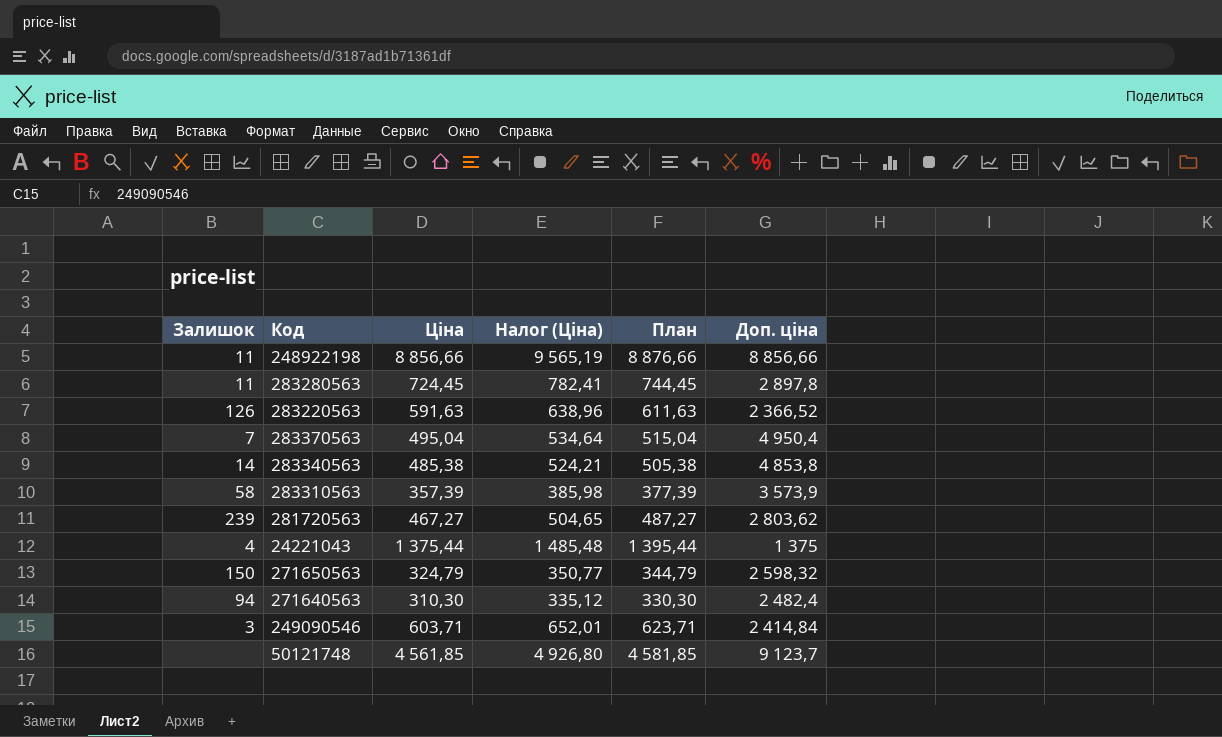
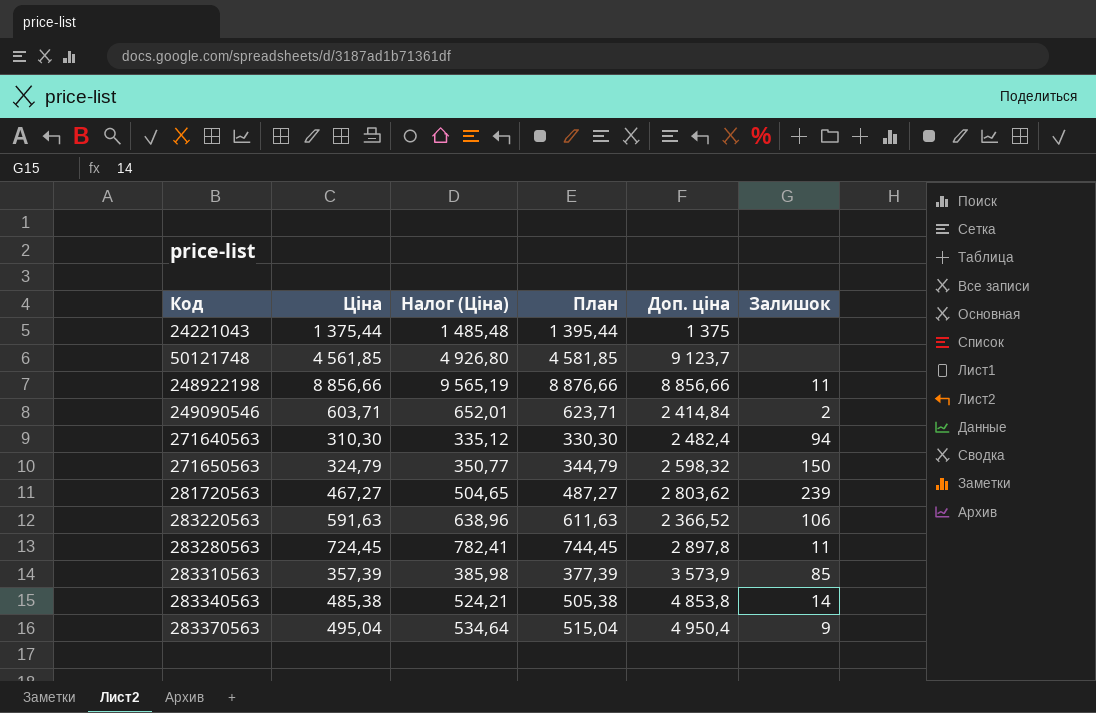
row order: none -> Код ascending
column Залишок | position: 1 -> 6
24221043 | Залишок: 4 -> none
249090546 | Залишок: 3 -> 2
283220563 | Залишок: 126 -> 106
283310563 | Залишок: 58 -> 85
283370563 | Залишок: 7 -> 9

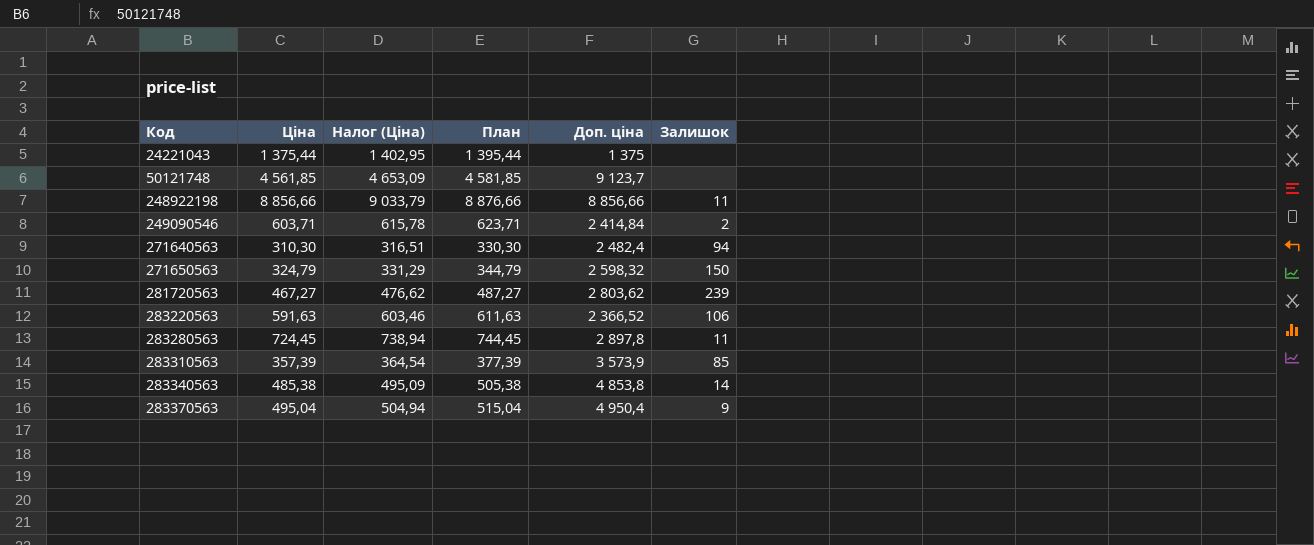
column Налог (Ціна) | formula: [Ціна] * 1,08 -> [Ціна] * 1,02

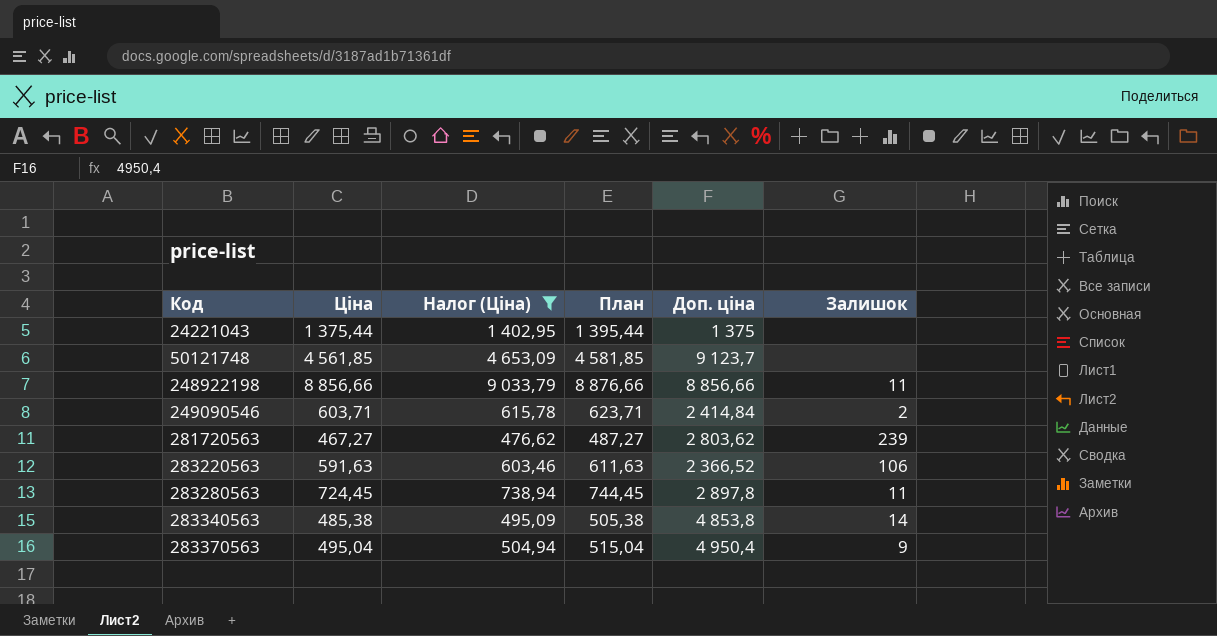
filter: none -> Налог (Ціна) >= 476,62

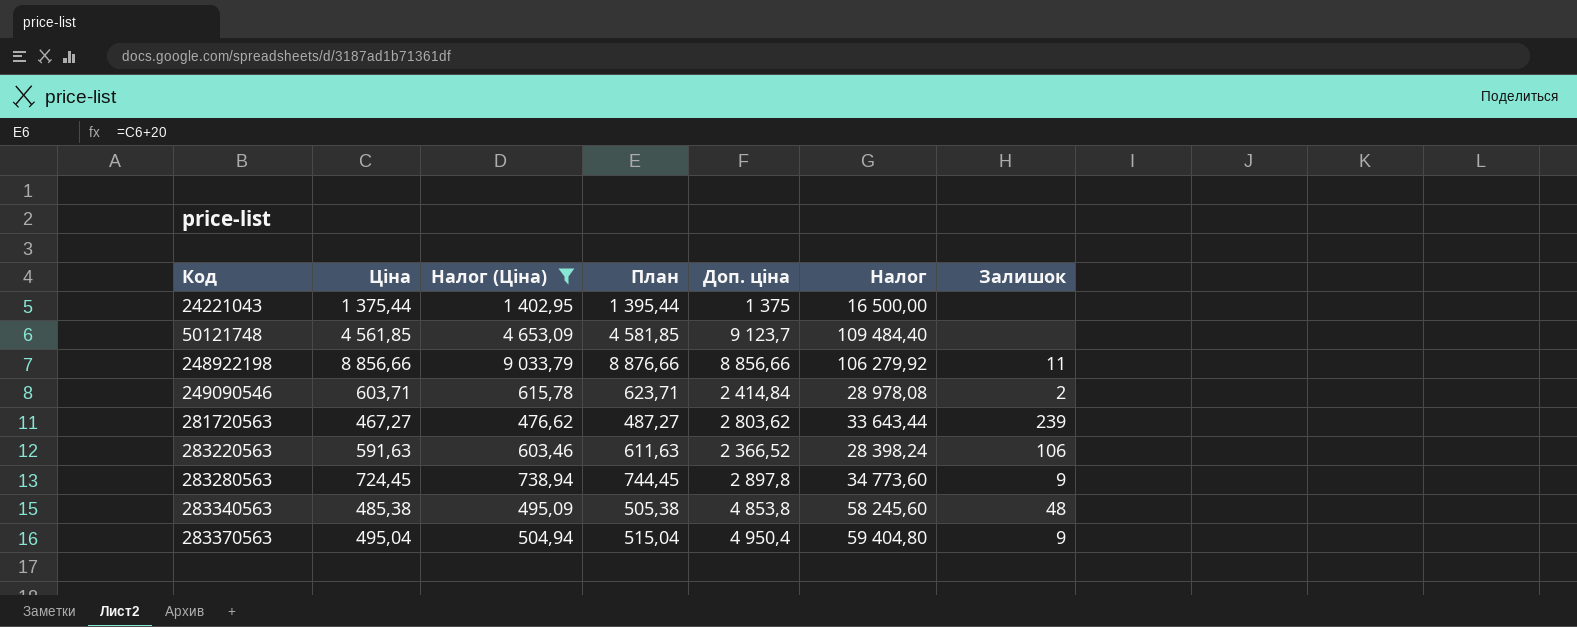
column Налог | formula: none -> [Доп. ціна] * 12
283280563 | Залишок: 11 -> 9
283340563 | Залишок: 14 -> 48

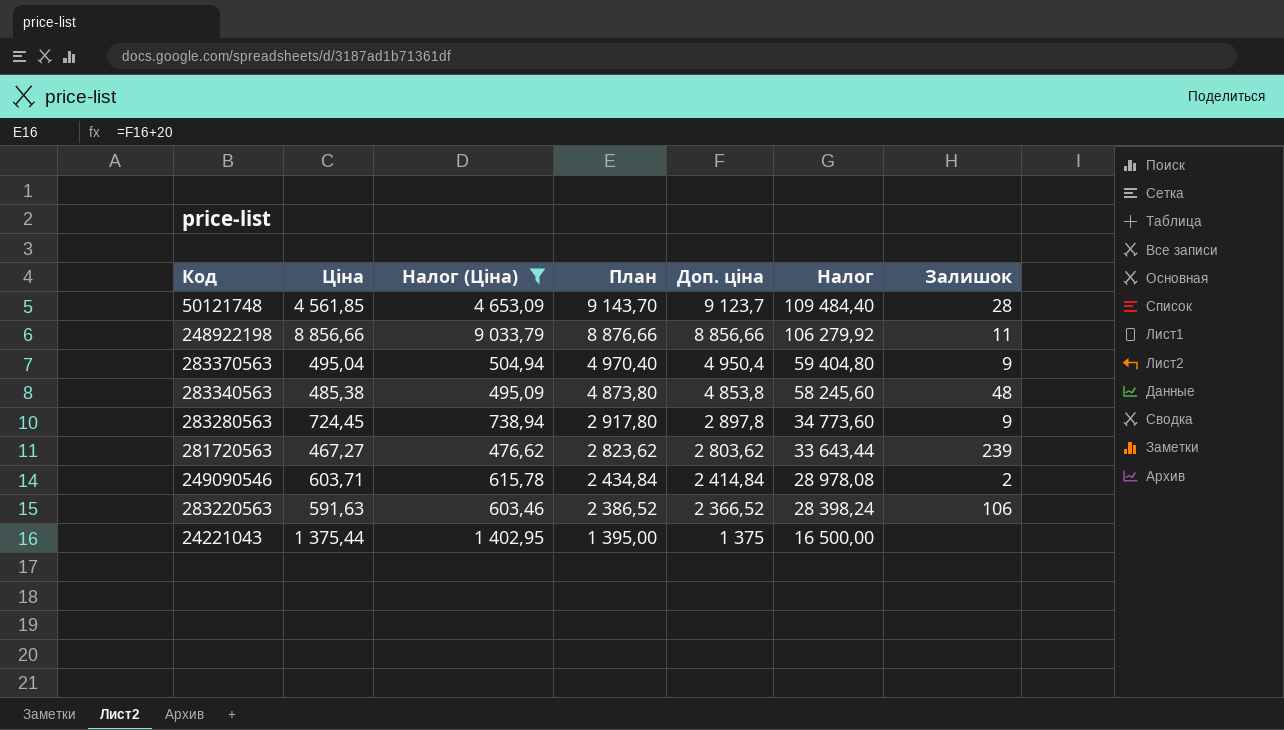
row order: Код ascending -> План descending
column План | formula: [Ціна] + 20 -> [Доп. ціна] + 20
50121748 | Залишок: none -> 28

